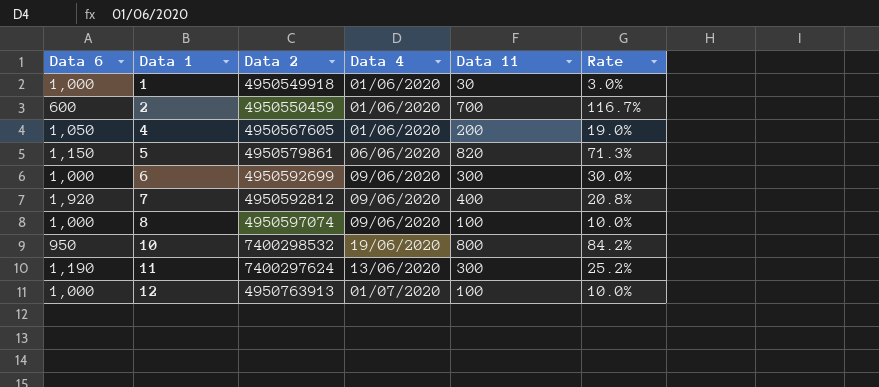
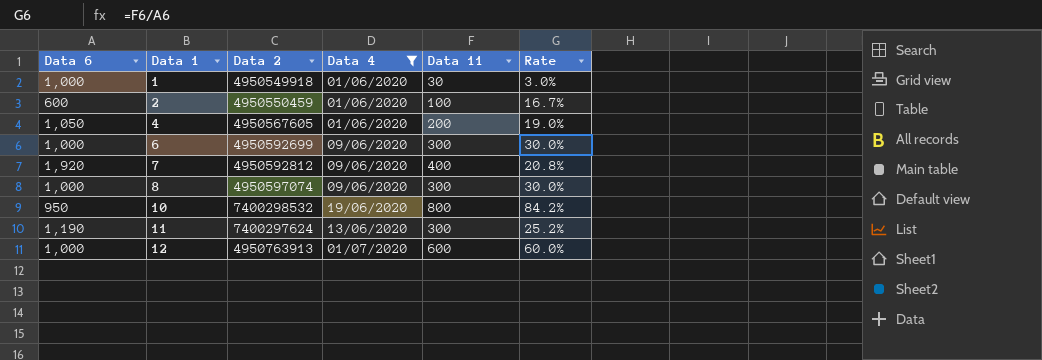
filter: none -> Data 4 != 06/06/2020
2 | Data 11: 700 -> 100
2 | Rate: 116.7% -> 16.7%
8 | Data 11: 100 -> 300
8 | Rate: 10.0% -> 30.0%
12 | Data 11: 100 -> 600
12 | Rate: 10.0% -> 60.0%

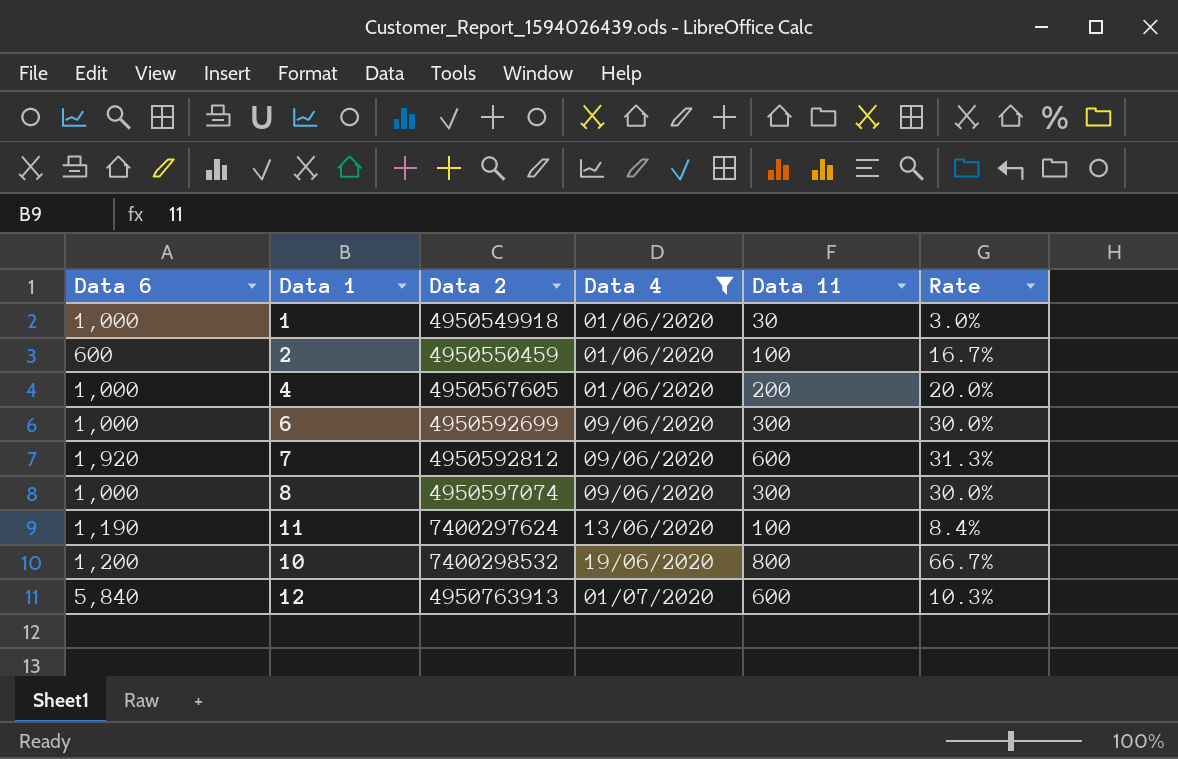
row order: Data 1 ascending -> Data 4 ascending
4 | Data 6: 1,050 -> 1,000
4 | Rate: 19.0% -> 20.0%
7 | Data 11: 400 -> 600
7 | Rate: 20.8% -> 31.3%
11 | Data 11: 300 -> 100
11 | Rate: 25.2% -> 8.4%
10 | Data 6: 950 -> 1,200
10 | Rate: 84.2% -> 66.7%
12 | Data 6: 1,000 -> 5,840
12 | Rate: 60.0% -> 10.3%

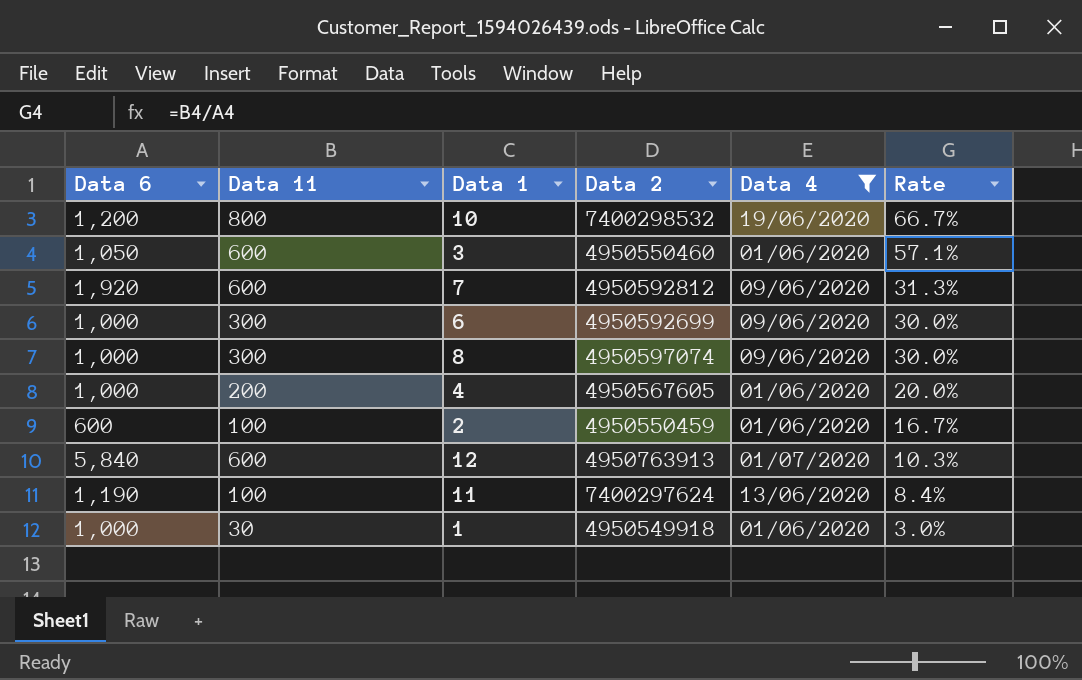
row order: Data 4 ascending -> Rate descending
column Data 11 | position: 5 -> 2
row 3: none -> 1,050 | 600 | 4950550460 | 01/06/2020 | 57.1%

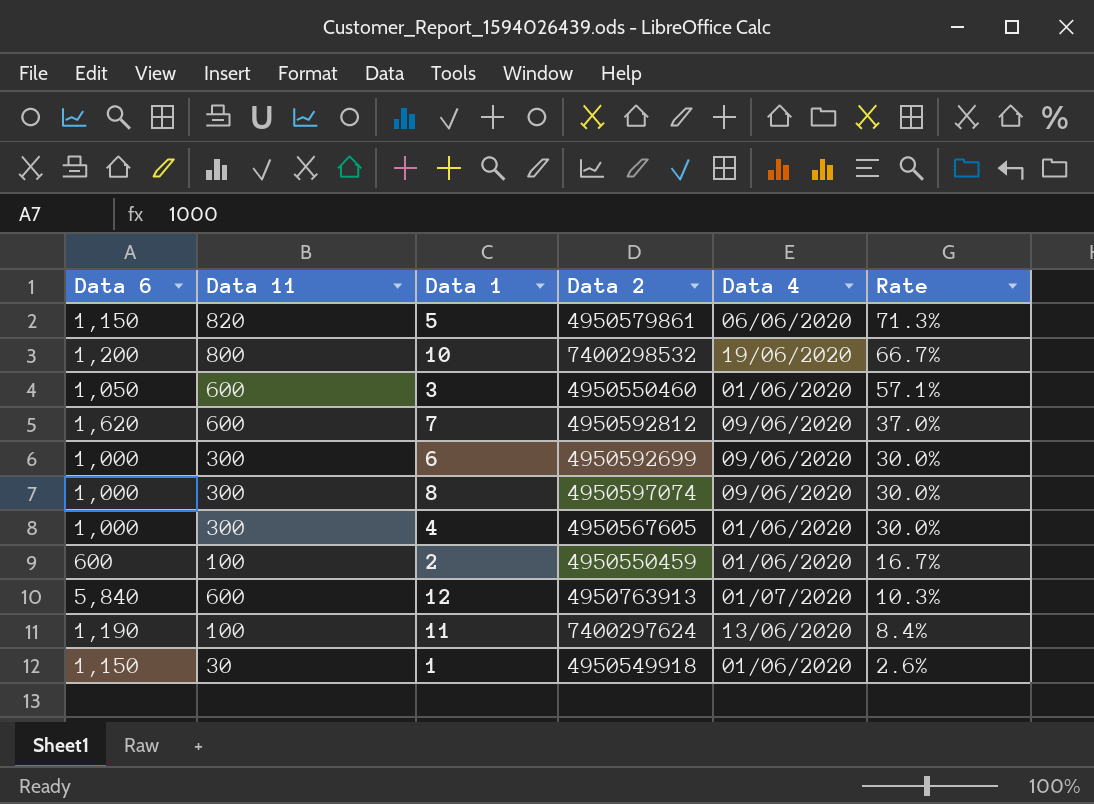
filter: Data 4 != 06/06/2020 -> none
7 | Data 6: 1,920 -> 1,620
7 | Rate: 31.3% -> 37.0%
4 | Data 11: 200 -> 300
4 | Rate: 20.0% -> 30.0%
1 | Data 6: 1,000 -> 1,150
1 | Rate: 3.0% -> 2.6%

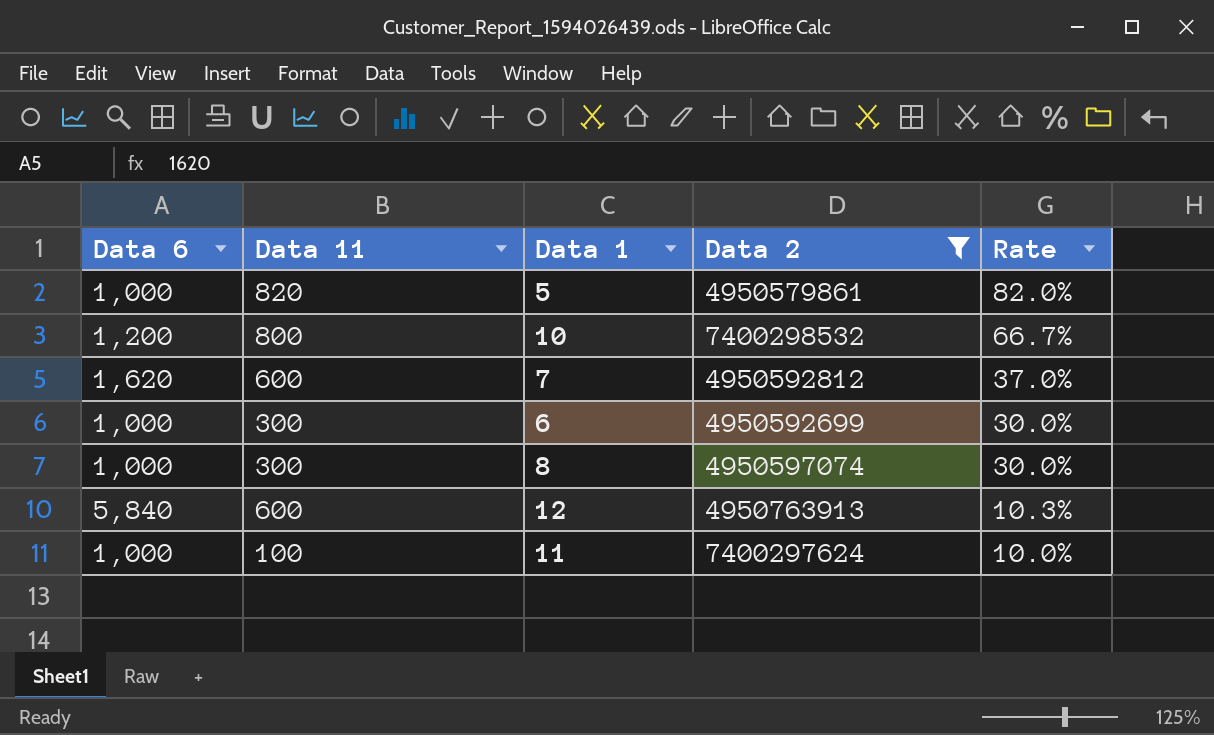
filter: none -> Data 2 >= 4950579861
column Data 4 | position: 5 -> none
5 | Data 6: 1,150 -> 1,000
5 | Rate: 71.3% -> 82.0%
11 | Data 6: 1,190 -> 1,000
11 | Rate: 8.4% -> 10.0%

